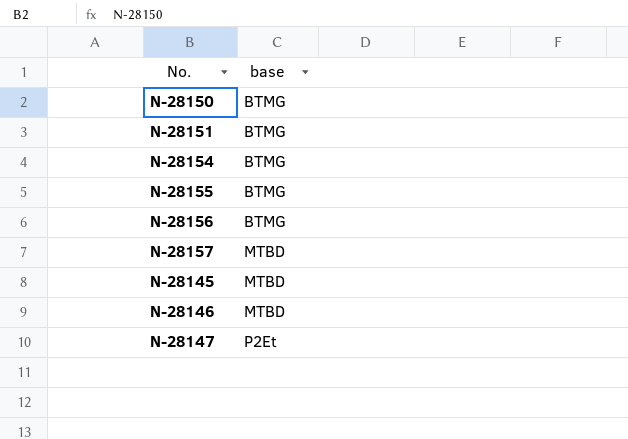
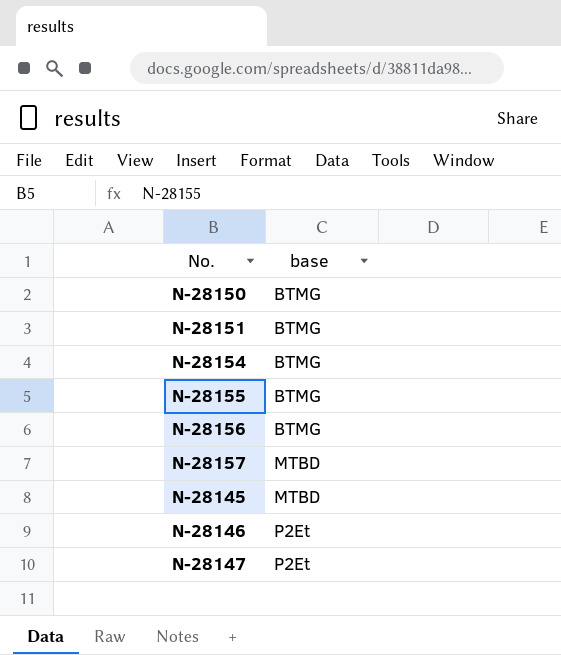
N-28146 | base: MTBD -> P2Et

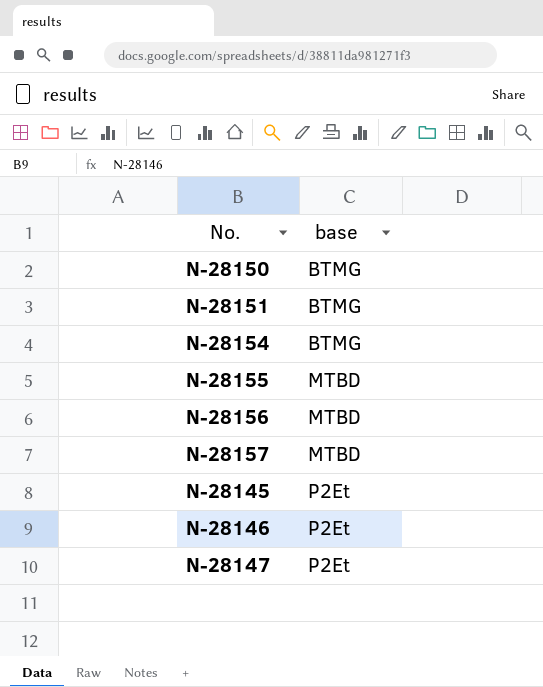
N-28155 | base: BTMG -> MTBD
N-28156 | base: BTMG -> MTBD
N-28145 | base: MTBD -> P2Et

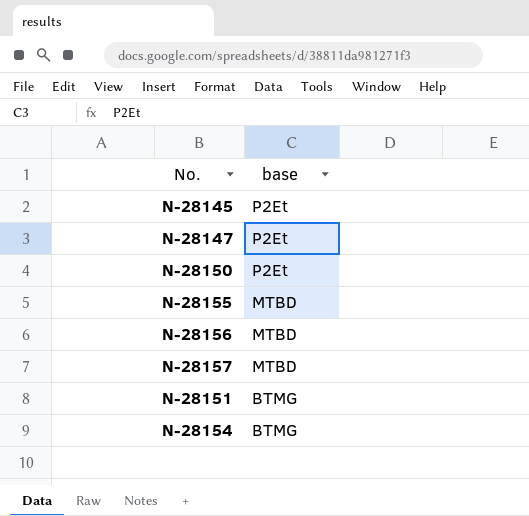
row order: base ascending -> base descending
row N-28146: P2Et -> none
N-28150 | base: BTMG -> P2Et

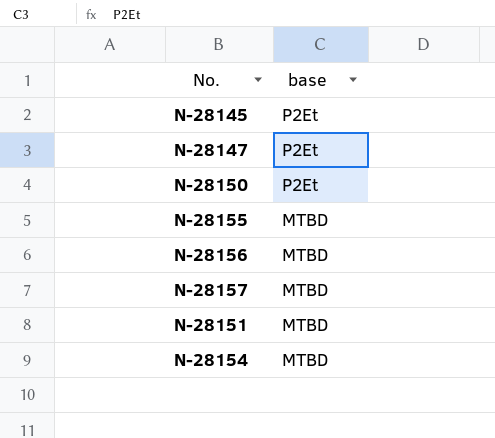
N-28151 | base: BTMG -> MTBD
N-28154 | base: BTMG -> MTBD

